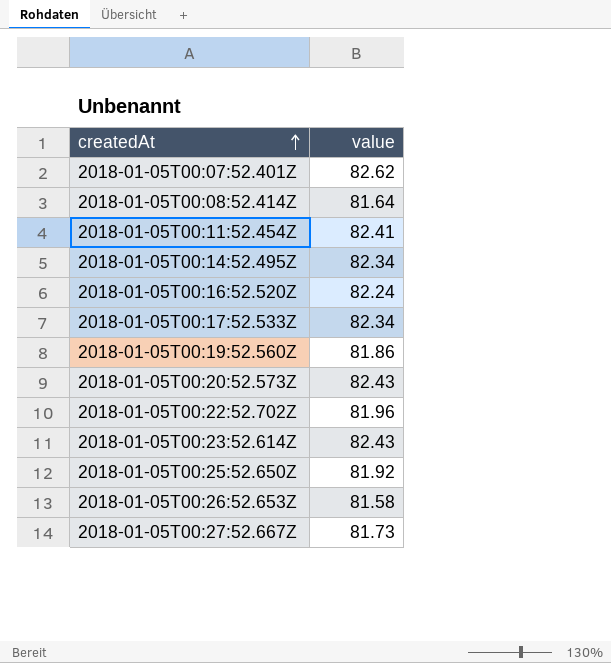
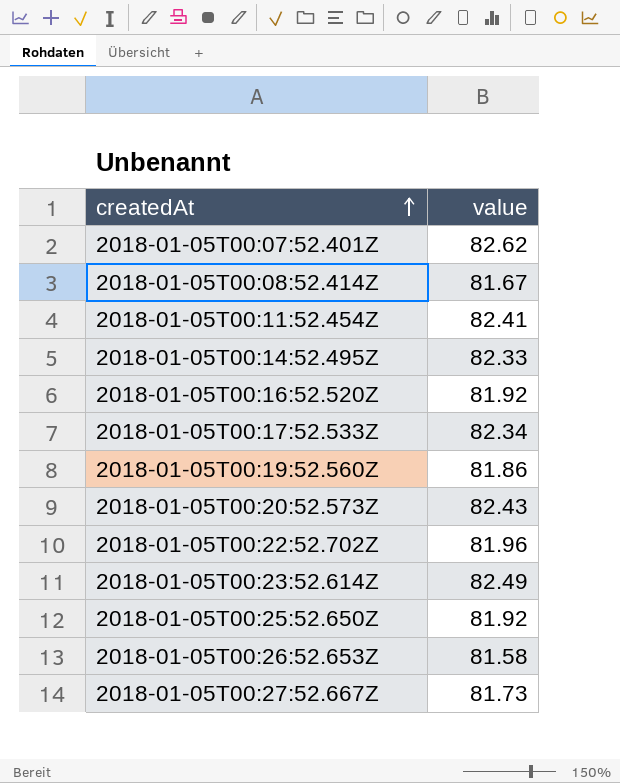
2018-01-05T00:08:52.414Z | value: 81.64 -> 81.67
2018-01-05T00:14:52.495Z | value: 82.34 -> 82.33
2018-01-05T00:16:52.520Z | value: 82.24 -> 81.92
2018-01-05T00:23:52.614Z | value: 82.43 -> 82.49

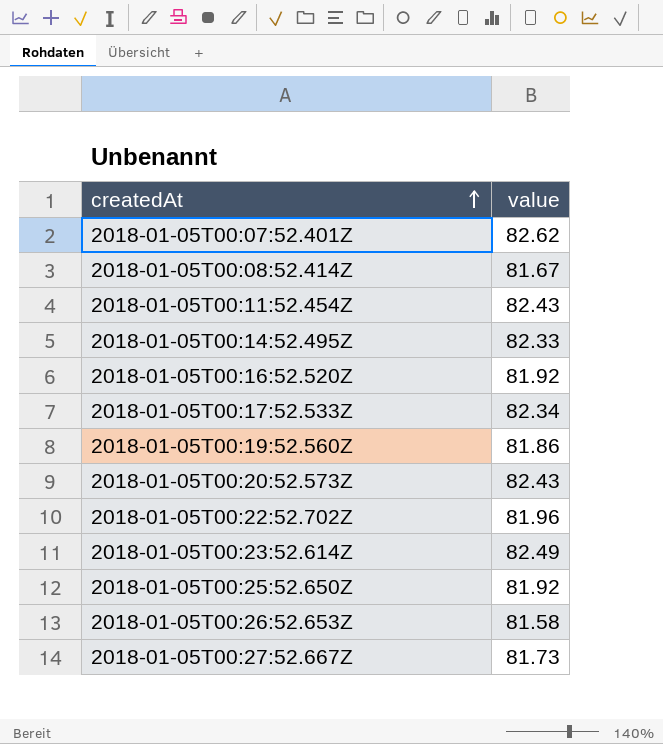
2018-01-05T00:11:52.454Z | value: 82.41 -> 82.43

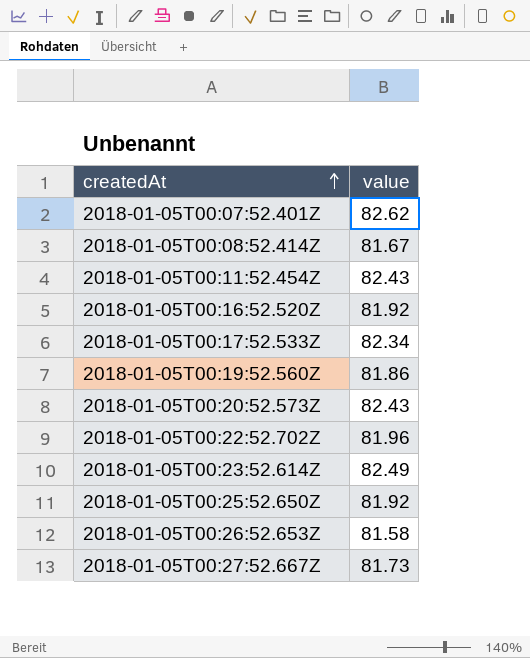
row 2018-01-05T00:14:52.495Z: 82.33 -> none

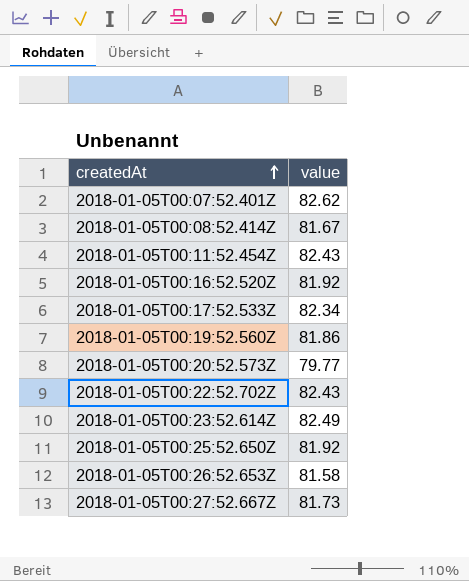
2018-01-05T00:20:52.573Z | value: 82.43 -> 79.77
2018-01-05T00:22:52.702Z | value: 81.96 -> 82.43

